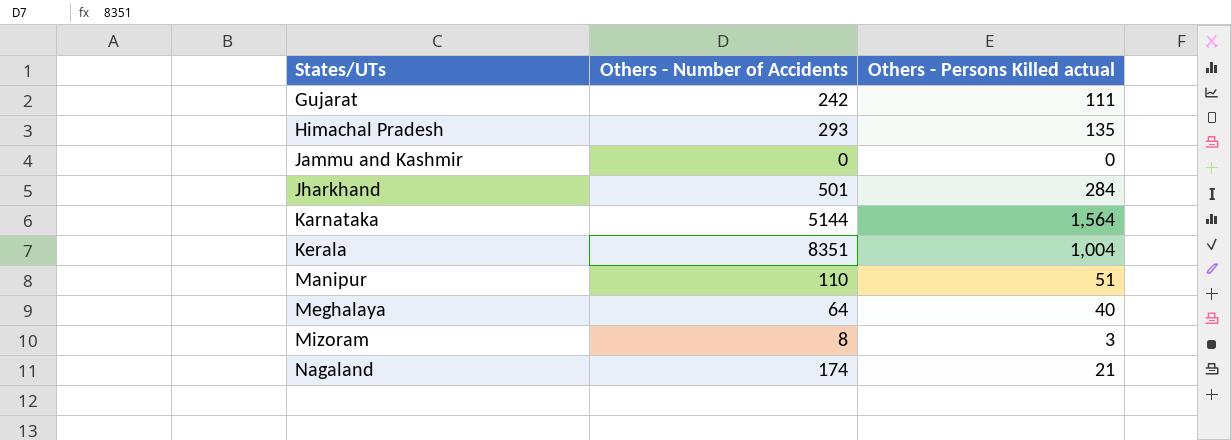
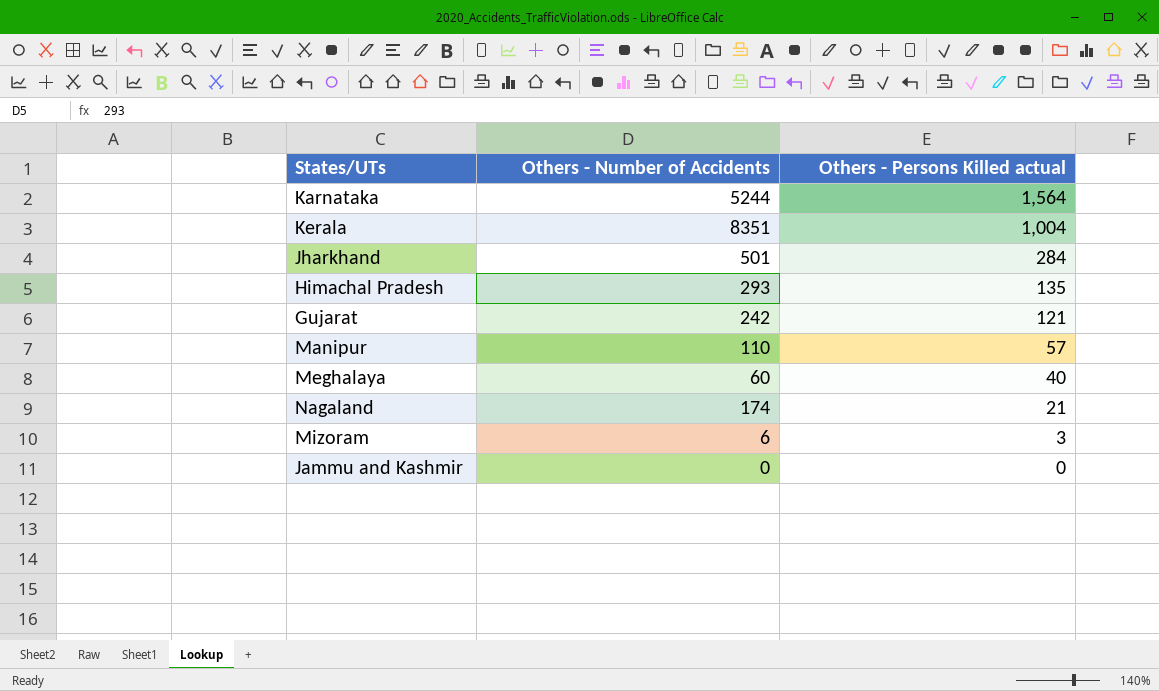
row order: States/UTs ascending -> Others - Persons Killed actual descending
Karnataka | Others - Number of Accidents: 5144 -> 5244
Gujarat | Others - Persons Killed actual: 111 -> 121
Manipur | Others - Persons Killed actual: 51 -> 57
Meghalaya | Others - Number of Accidents: 64 -> 60
Mizoram | Others - Number of Accidents: 8 -> 6

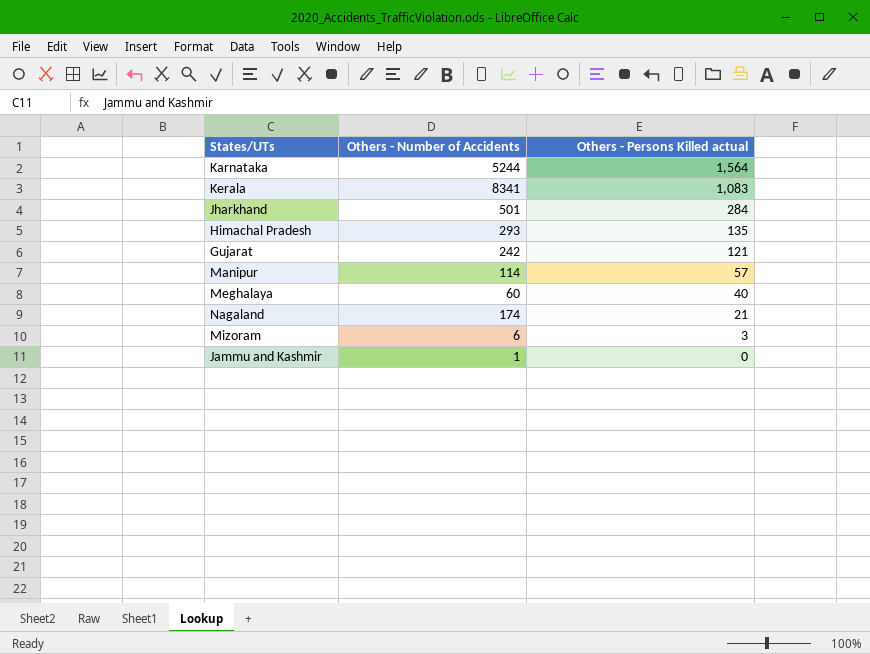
Kerala | Others - Number of Accidents: 8351 -> 8341
Kerala | Others - Persons Killed actual: 1,004 -> 1,083
Manipur | Others - Number of Accidents: 110 -> 114
Jammu and Kashmir | Others - Number of Accidents: 0 -> 1

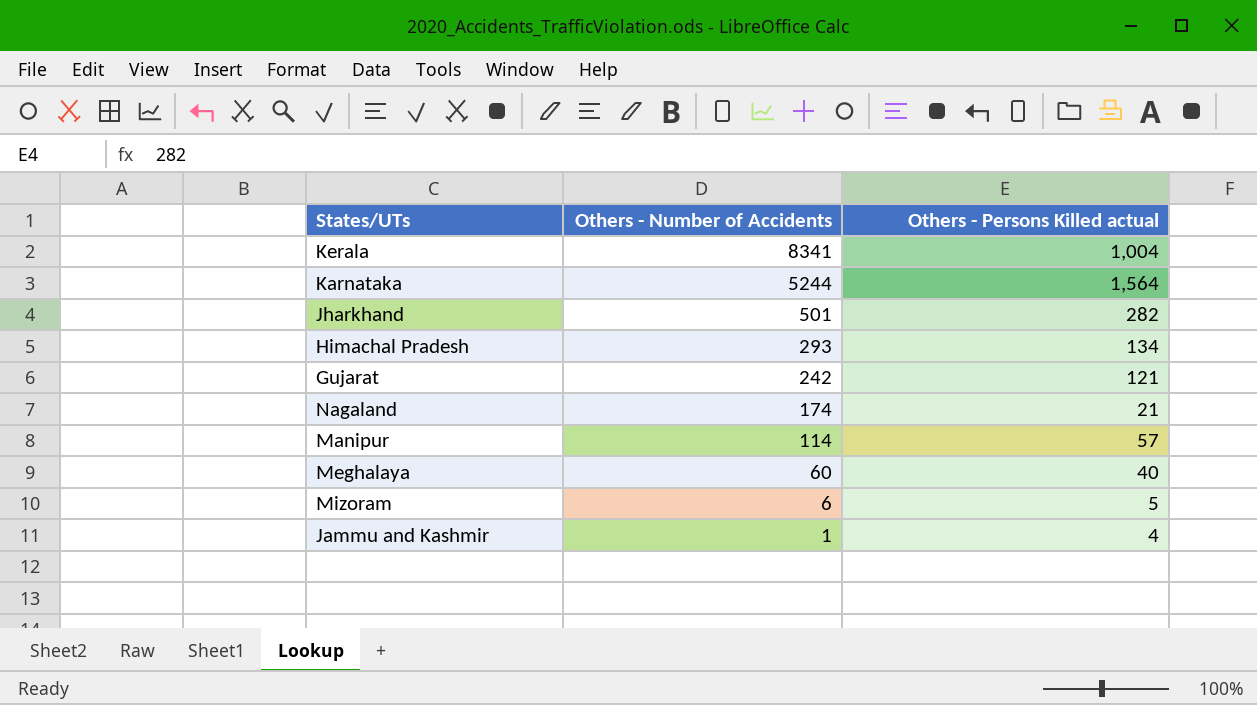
row order: Others - Persons Killed actual descending -> Others - Number of Accidents descending
Kerala | Others - Persons Killed actual: 1,083 -> 1,004
Jharkhand | Others - Persons Killed actual: 284 -> 282
Himachal Pradesh | Others - Persons Killed actual: 135 -> 134
Mizoram | Others - Persons Killed actual: 3 -> 5
Jammu and Kashmir | Others - Persons Killed actual: 0 -> 4

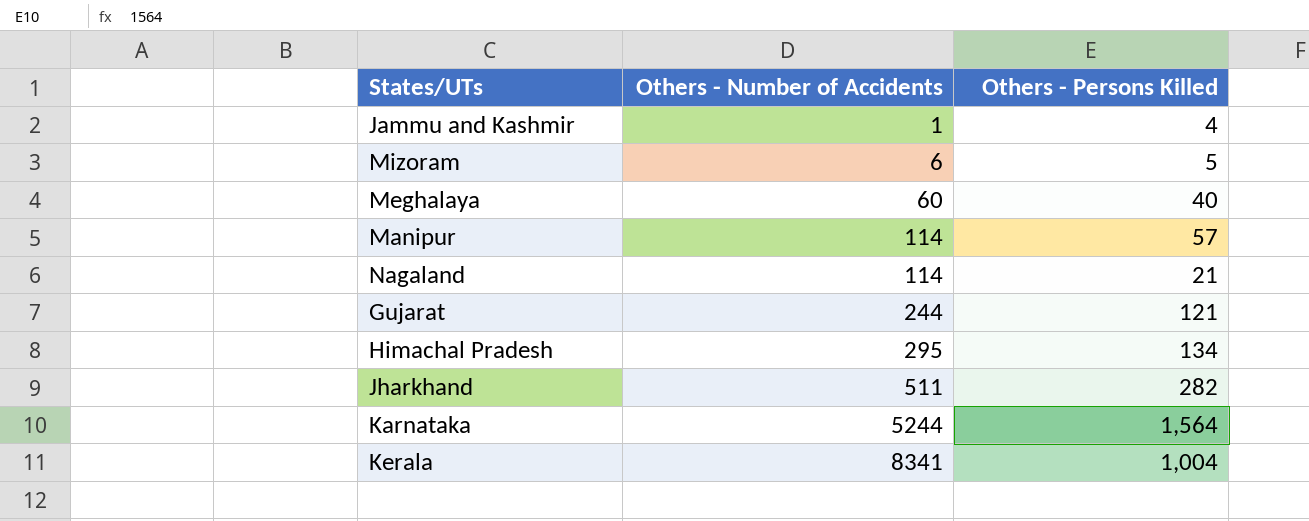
row order: Others - Number of Accidents descending -> Others - Number of Accidents ascending
column name: Others - Persons Killed actual -> Others - Persons Killed
Nagaland | Others - Number of Accidents: 174 -> 114
Gujarat | Others - Number of Accidents: 242 -> 244
Himachal Pradesh | Others - Number of Accidents: 293 -> 295
Jharkhand | Others - Number of Accidents: 501 -> 511

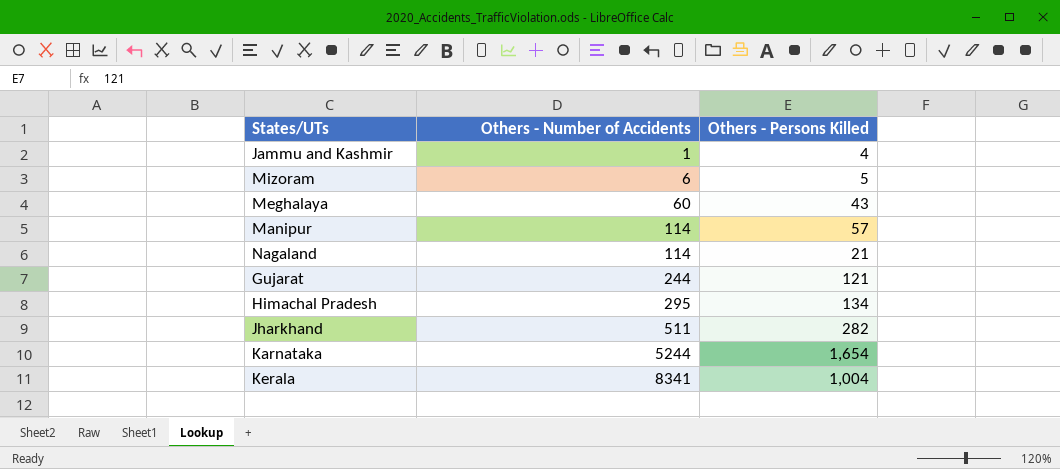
Meghalaya | Others - Persons Killed: 40 -> 43
Karnataka | Others - Persons Killed: 1,564 -> 1,654

